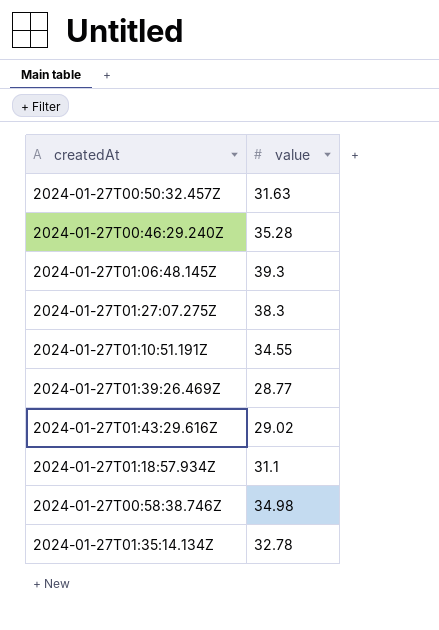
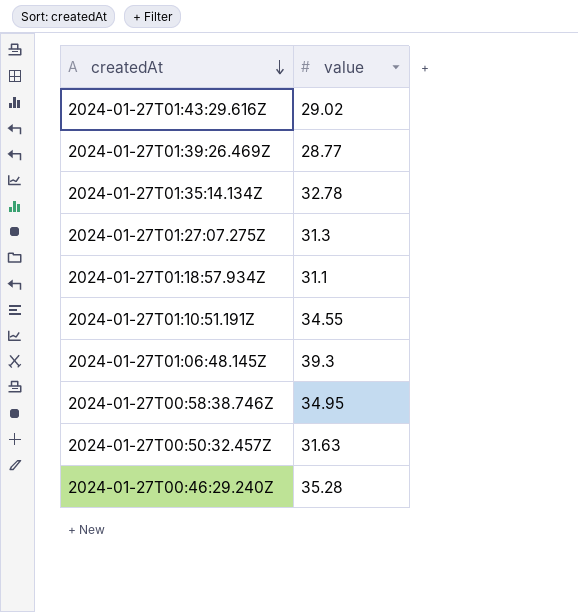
row order: none -> createdAt descending
2024-01-27T01:27:07.275Z | value: 38.3 -> 31.3
2024-01-27T00:58:38.746Z | value: 34.98 -> 34.95

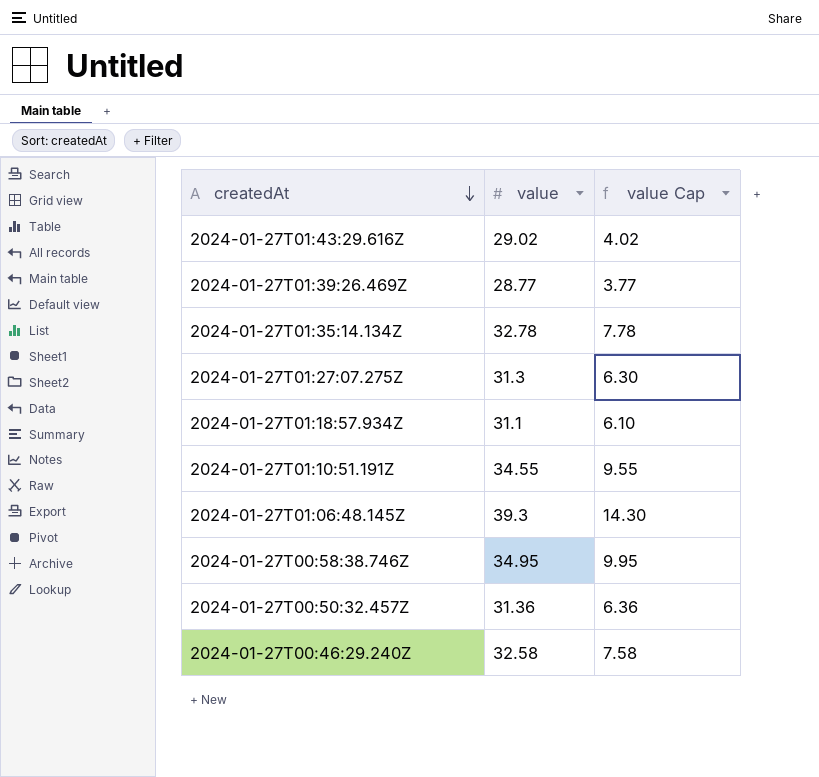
column value Cap | formula: none -> [value] - 25
2024-01-27T00:50:32.457Z | value: 31.63 -> 31.36
2024-01-27T00:46:29.240Z | value: 35.28 -> 32.58

